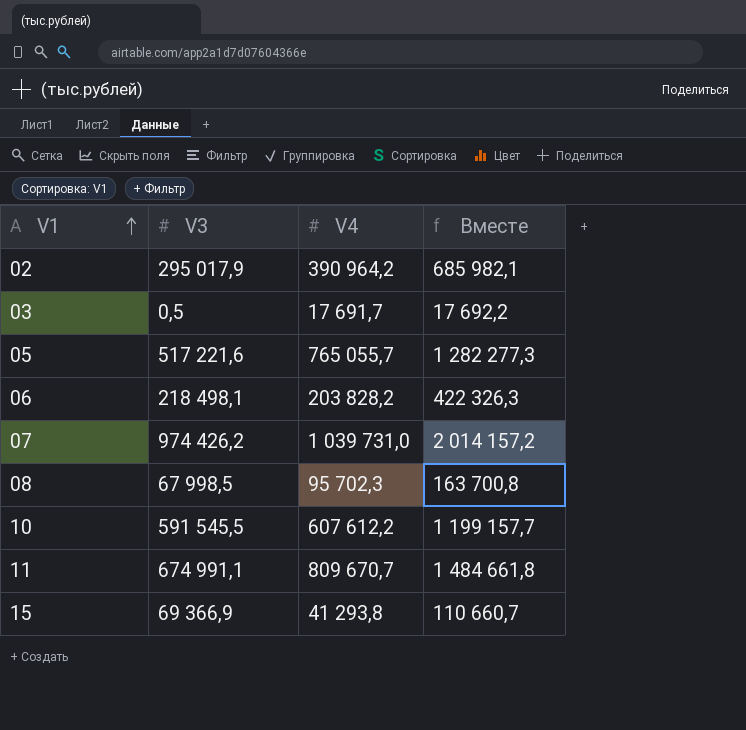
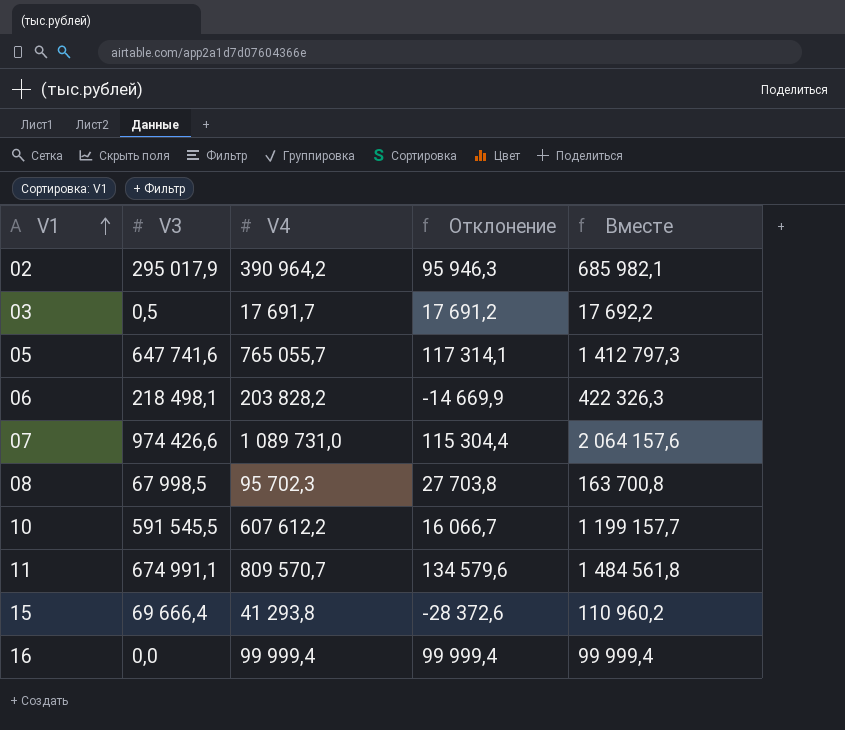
column Отклонение | formula: none -> [V4] - [V3]
05 | V3: 517 221,6 -> 647 741,6
05 | Вместе: 1 282 277,3 -> 1 412 797,3
07 | V3: 974 426,2 -> 974 426,6
07 | V4: 1 039 731,0 -> 1 089 731,0
07 | Вместе: 2 014 157,2 -> 2 064 157,6
11 | V4: 809 670,7 -> 809 570,7
11 | Вместе: 1 484 661,8 -> 1 484 561,8
15 | V3: 69 366,9 -> 69 666,4
15 | Вместе: 110 660,7 -> 110 960,2
row 16: none -> 0,0 | 99 999,4 | 99 999,4 | 99 999,4

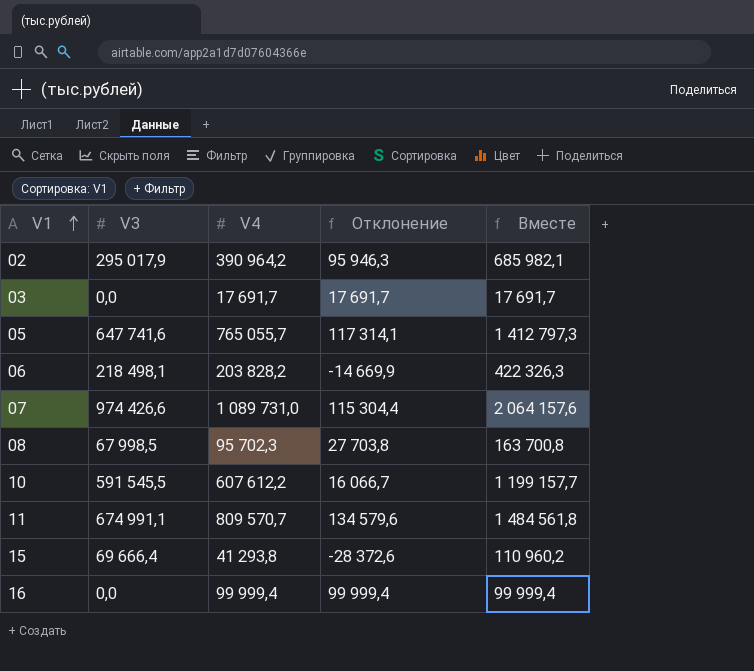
03 | V3: 0,5 -> 0,0
03 | Отклонение: 17 691,2 -> 17 691,7
03 | Вместе: 17 692,2 -> 17 691,7

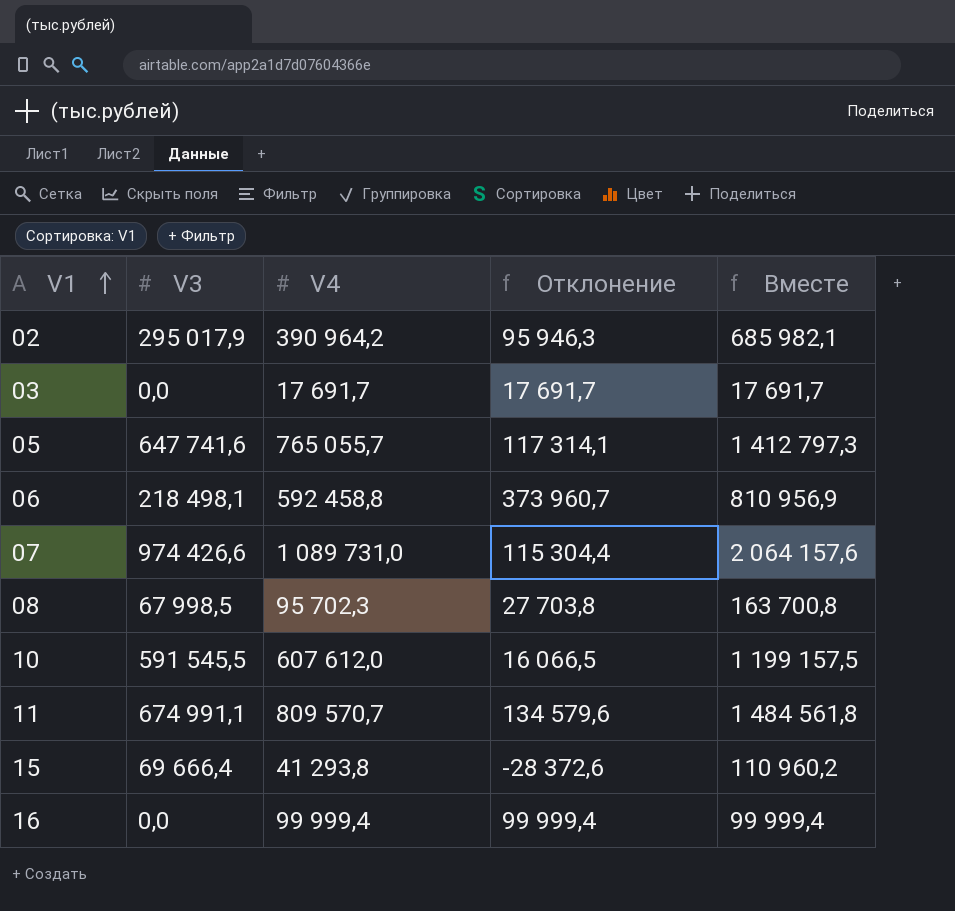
06 | V4: 203 828,2 -> 592 458,8
06 | Отклонение: -14 669,9 -> 373 960,7
06 | Вместе: 422 326,3 -> 810 956,9
10 | V4: 607 612,2 -> 607 612,0
10 | Отклонение: 16 066,7 -> 16 066,5
10 | Вместе: 1 199 157,7 -> 1 199 157,5

